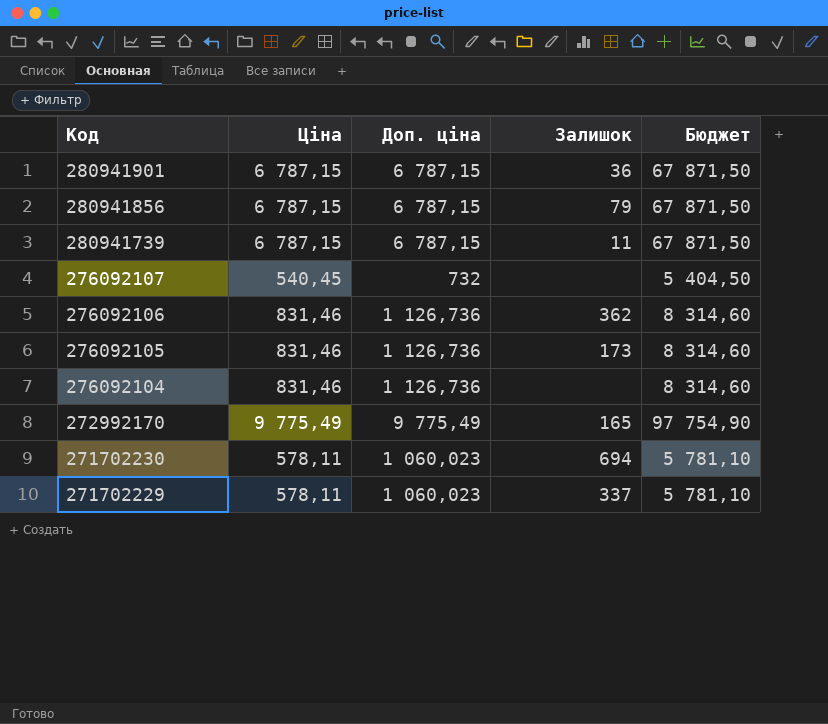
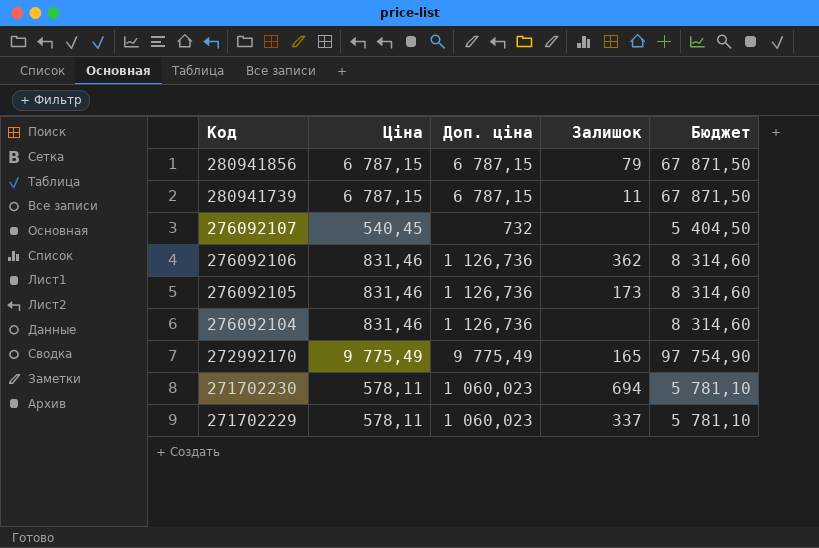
row 280941901: 6 787,15 | 6 787,15 | 36 | 67 871,50 -> none

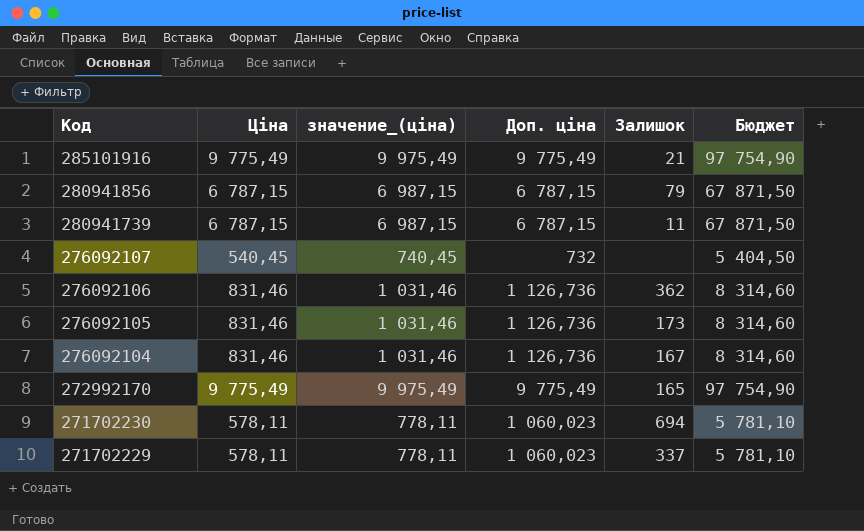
column значение_(ціна) | formula: none -> [Ціна] + 200
row 285101916: none -> 9 775,49 | 9 975,49 | 9 775,49 | 21 | 97 754,90
276092104 | Залишок: none -> 167

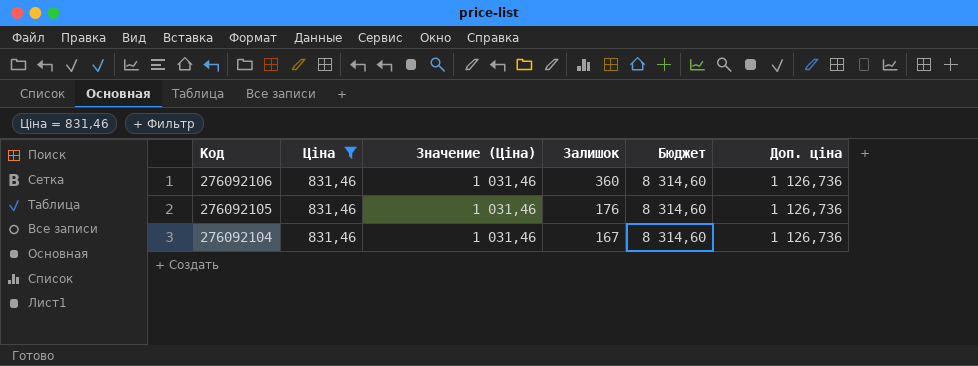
filter: none -> Ціна = 831,46
column name: значение_(ціна) -> Значение (Ціна)
column Доп. ціна | position: 4 -> 6
276092106 | Залишок: 362 -> 360
276092105 | Залишок: 173 -> 176

